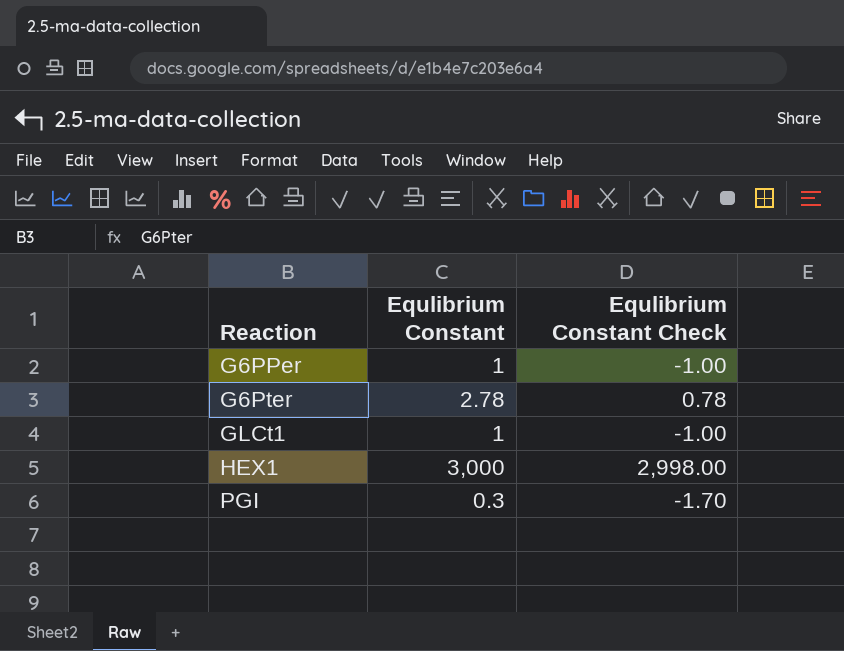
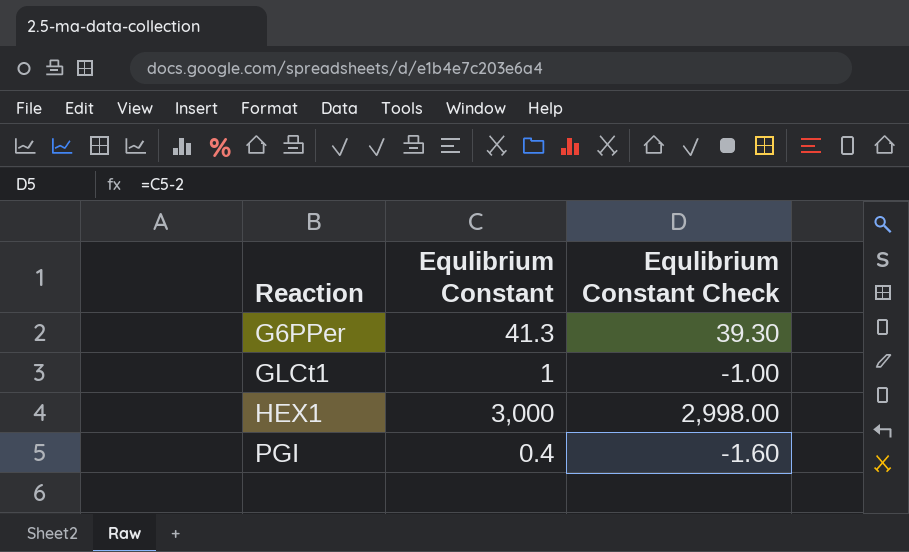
row G6Pter: 2.78 | 0.78 -> none
G6PPer | Equlibrium Constant: 1 -> 41.3
G6PPer | Equlibrium Constant Check: -1.00 -> 39.30
PGI | Equlibrium Constant: 0.3 -> 0.4
PGI | Equlibrium Constant Check: -1.70 -> -1.60

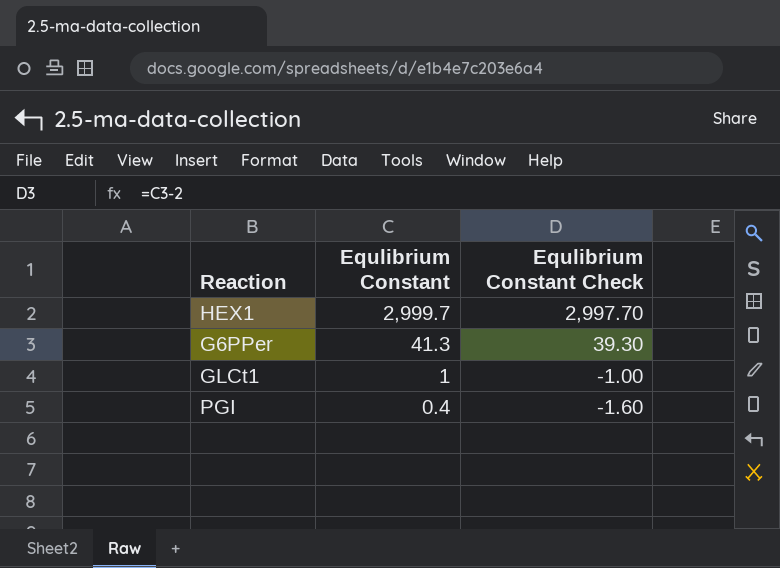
row order: Reaction ascending -> Equlibrium Constant descending
HEX1 | Equlibrium Constant: 3,000 -> 2,999.7
HEX1 | Equlibrium Constant Check: 2,998.00 -> 2,997.70

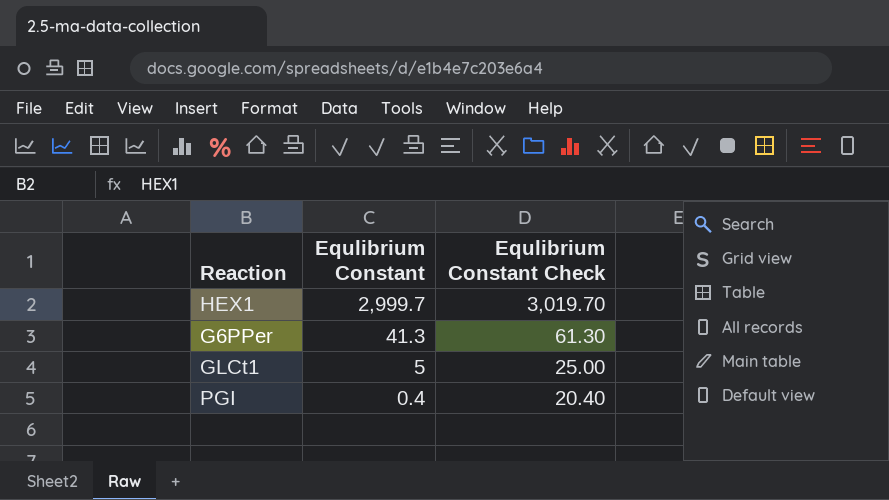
column Equlibrium Constant Check | formula: [Equlibrium Constant] - 2 -> [Equlibrium Constant] + 20
GLCt1 | Equlibrium Constant: 1 -> 5

